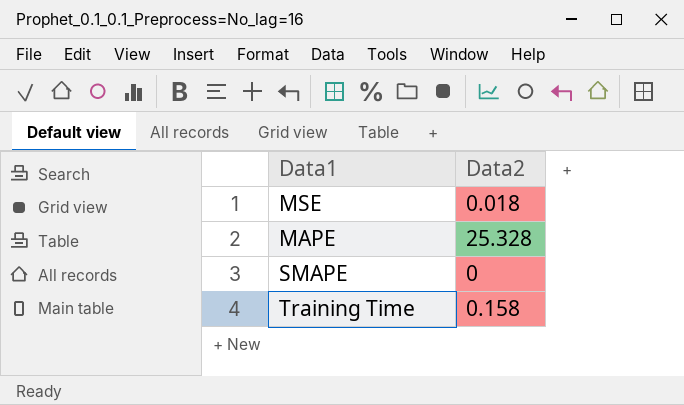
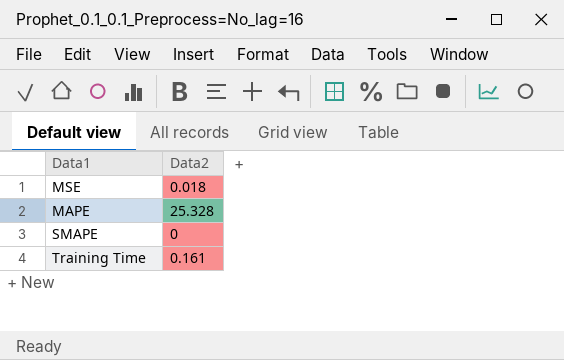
Training Time | Data2: 0.158 -> 0.161

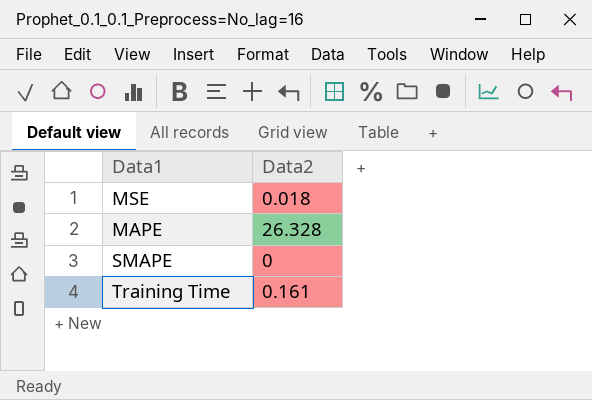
MAPE | Data2: 25.328 -> 26.328

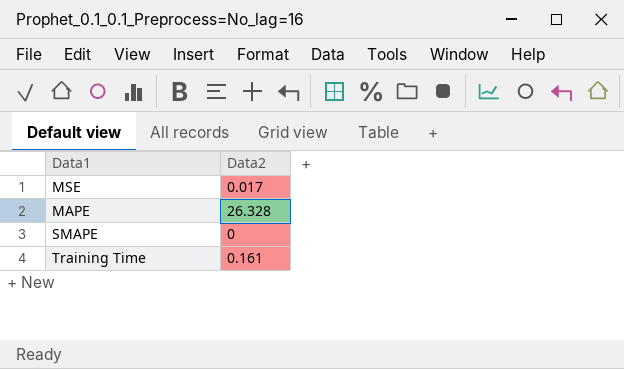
MSE | Data2: 0.018 -> 0.017

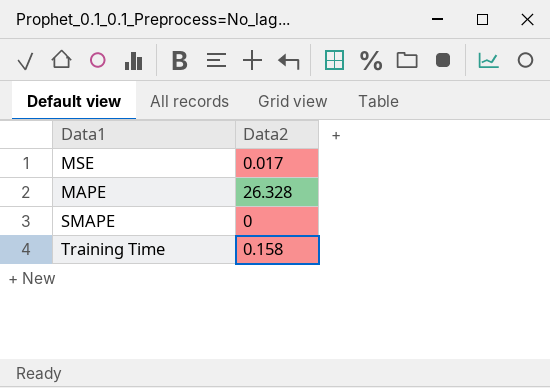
Training Time | Data2: 0.161 -> 0.158

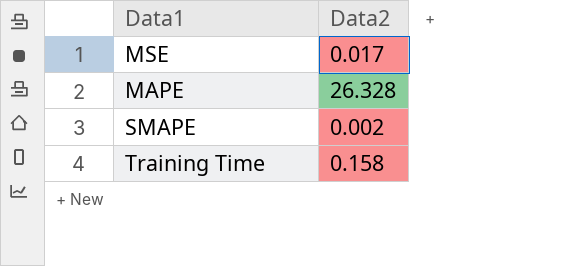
SMAPE | Data2: 0 -> 0.002

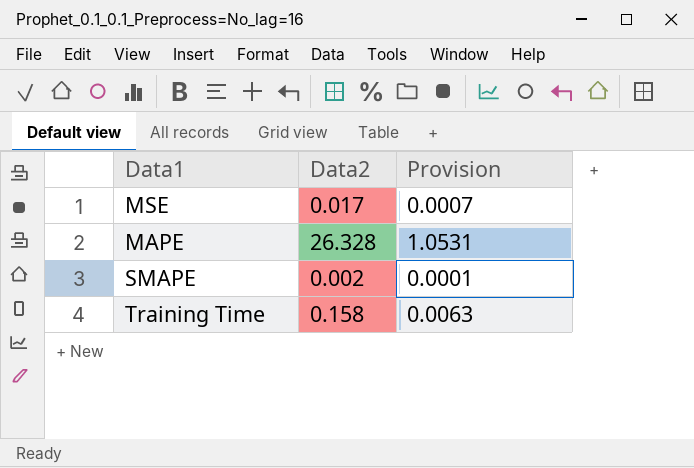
column Provision | formula: none -> [Data2] * 0.04

